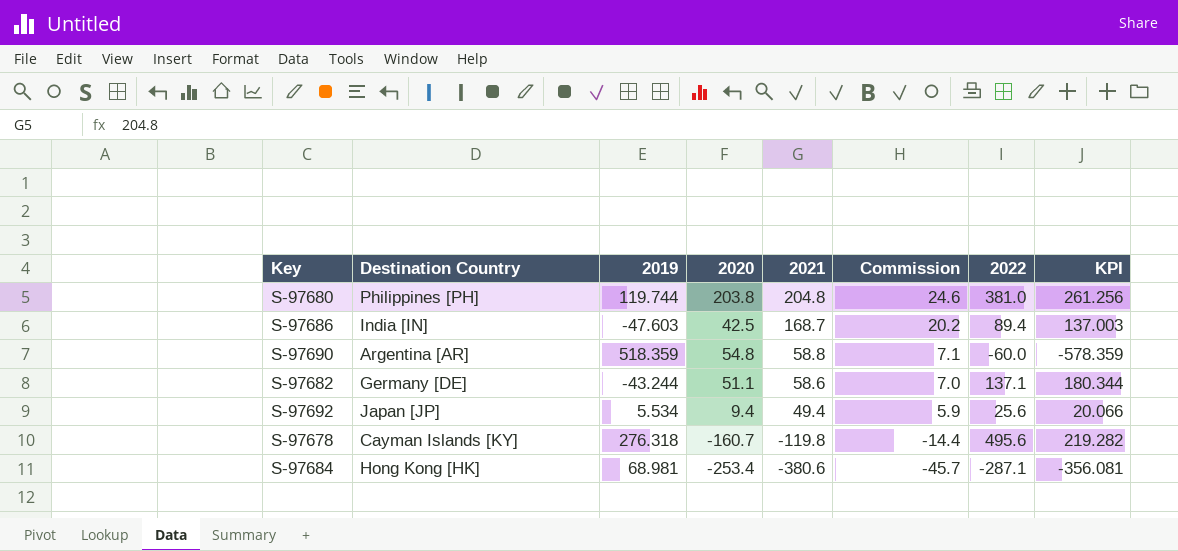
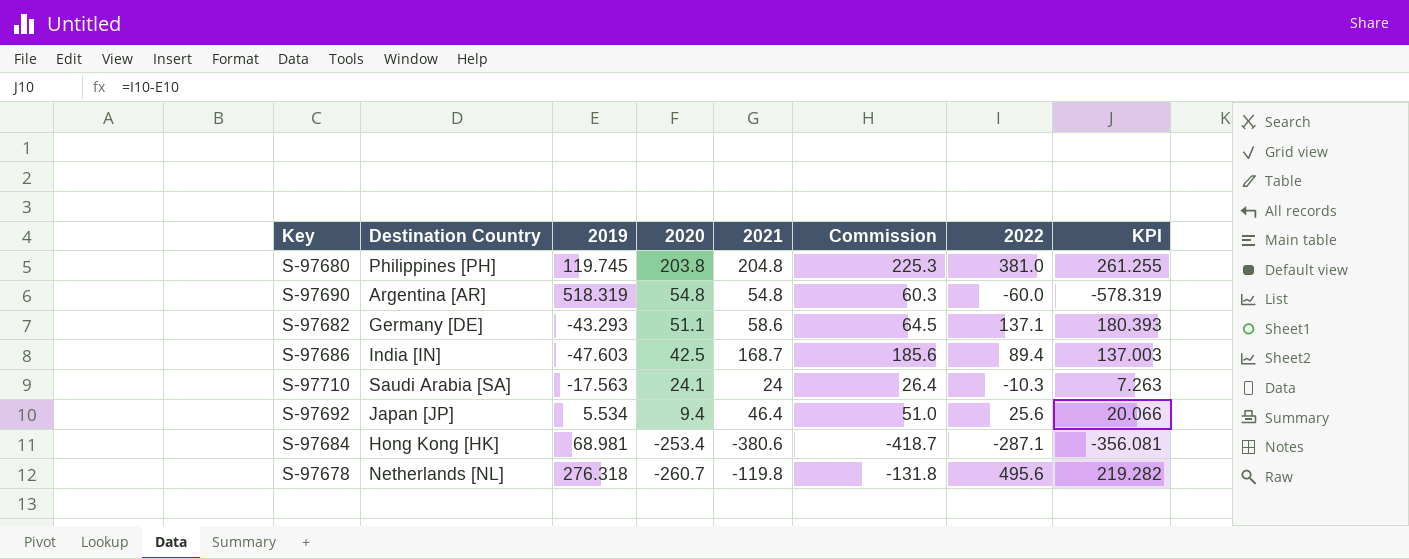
row order: 2021 descending -> 2020 descending
column Commission | formula: [2021] * 0.12 -> [2021] * 1.1
S-97680 | 2019: 119.744 -> 119.745
S-97680 | KPI: 261.256 -> 261.255
S-97690 | 2019: 518.359 -> 518.319
S-97690 | 2021: 58.8 -> 54.8
S-97690 | KPI: -578.359 -> -578.319
S-97682 | 2019: -43.244 -> -43.293
S-97682 | KPI: 180.344 -> 180.393
row S-97710: none -> Saudi Arabia [SA] | -17.563 | 24.1 | 24 | 26.4 | -10.3 | 7.263
S-97692 | 2021: 49.4 -> 46.4
S-97678 | Destination Country: Cayman Islands [KY] -> Netherlands [NL]
S-97678 | 2020: -160.7 -> -260.7

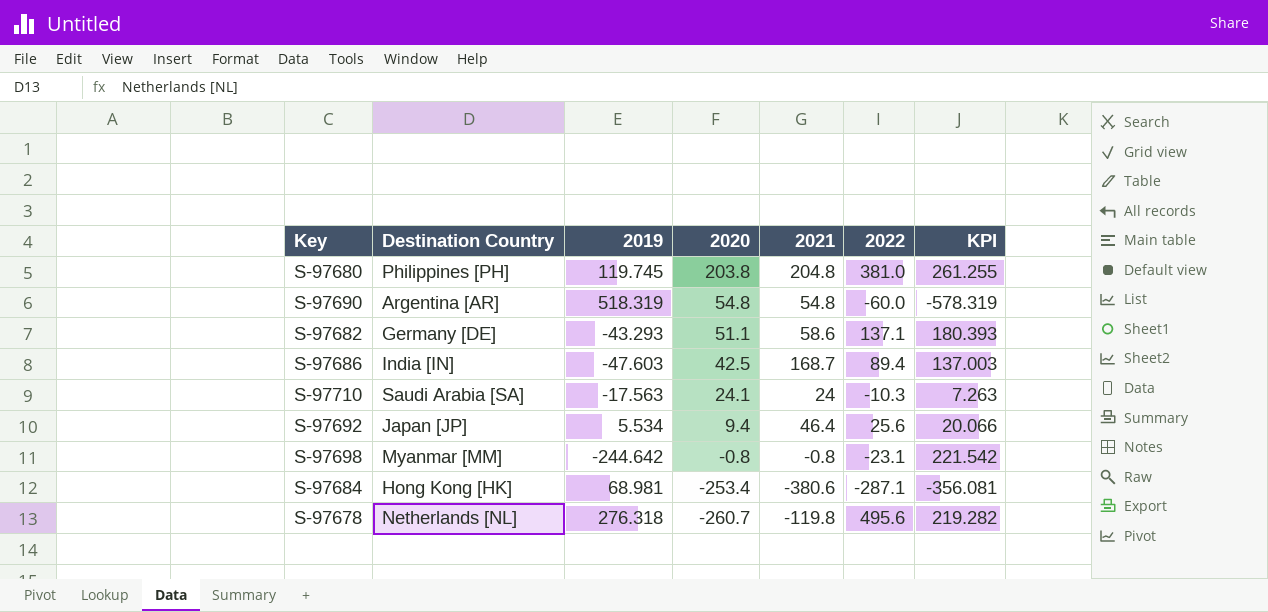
column Commission | formula: [2021] * 1.1 -> none
row S-97698: none -> Myanmar [MM] | -244.642 | -0.8 | -0.8 | -23.1 | 221.542

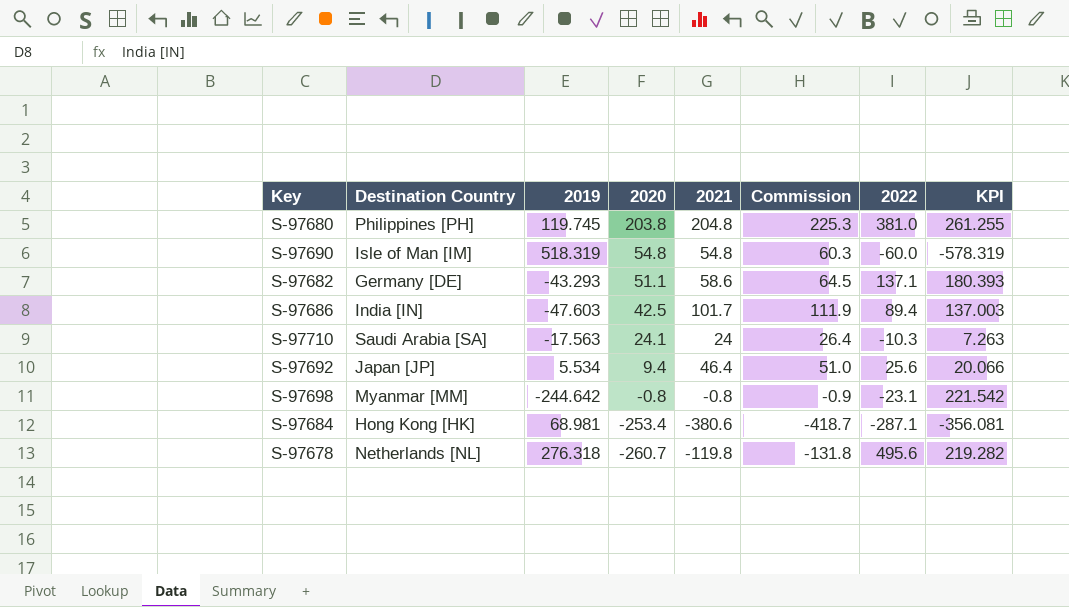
column Commission | formula: none -> [2021] * 1.1
S-97690 | Destination Country: Argentina [AR] -> Isle of Man [IM]
S-97686 | 2021: 168.7 -> 101.7

